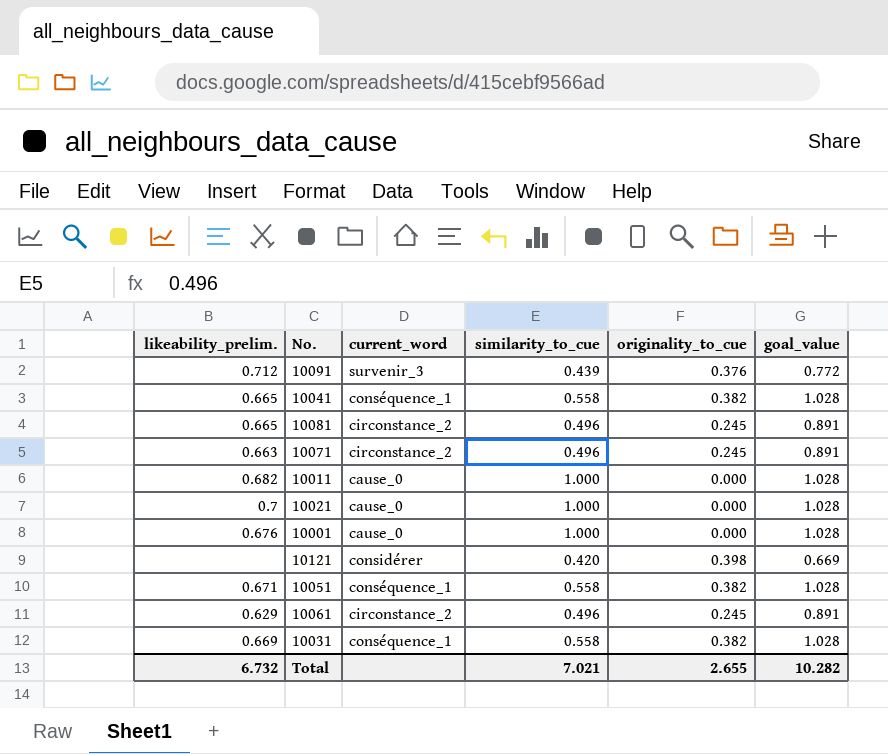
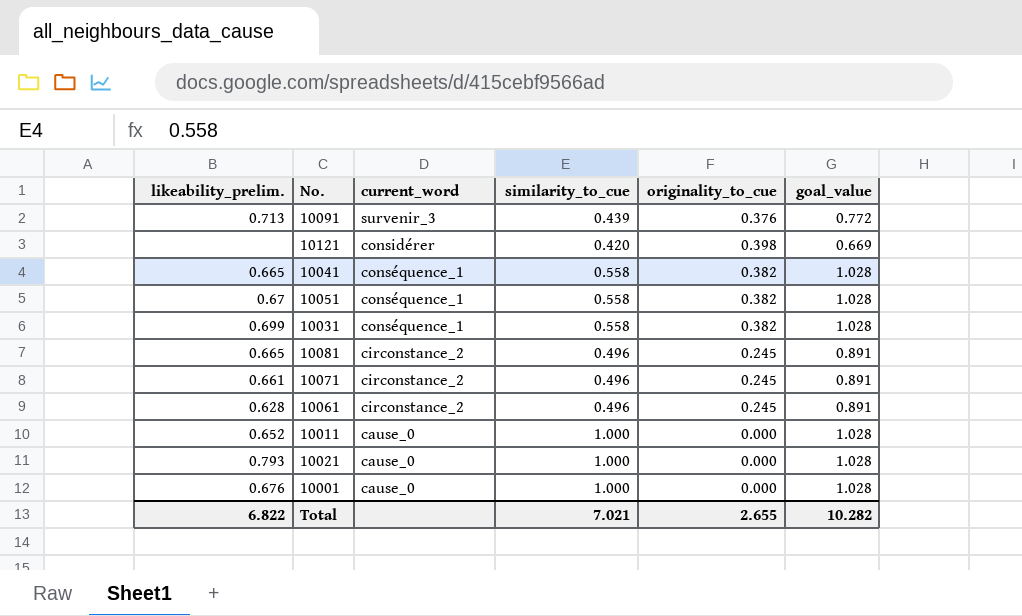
row order: none -> current_word descending
10091 | likeability_prelim.: 0.712 -> 0.713
10051 | likeability_prelim.: 0.671 -> 0.67
10031 | likeability_prelim.: 0.669 -> 0.699
10071 | likeability_prelim.: 0.663 -> 0.661
10061 | likeability_prelim.: 0.629 -> 0.628
10011 | likeability_prelim.: 0.682 -> 0.652
10021 | likeability_prelim.: 0.7 -> 0.793
Total | likeability_prelim.: 6.732 -> 6.822

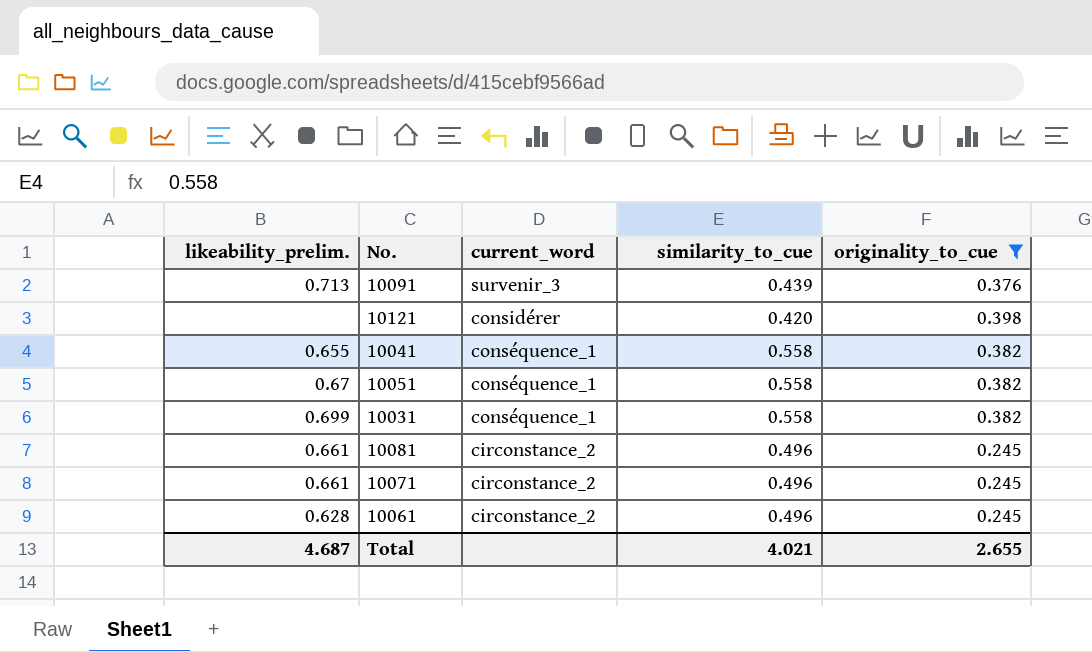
filter: none -> originality_to_cue != 0.000
column goal_value | position: 6 -> none
10041 | likeability_prelim.: 0.665 -> 0.655
10081 | likeability_prelim.: 0.665 -> 0.661
Total | likeability_prelim.: 6.822 -> 4.687
Total | similarity_to_cue: 7.021 -> 4.021

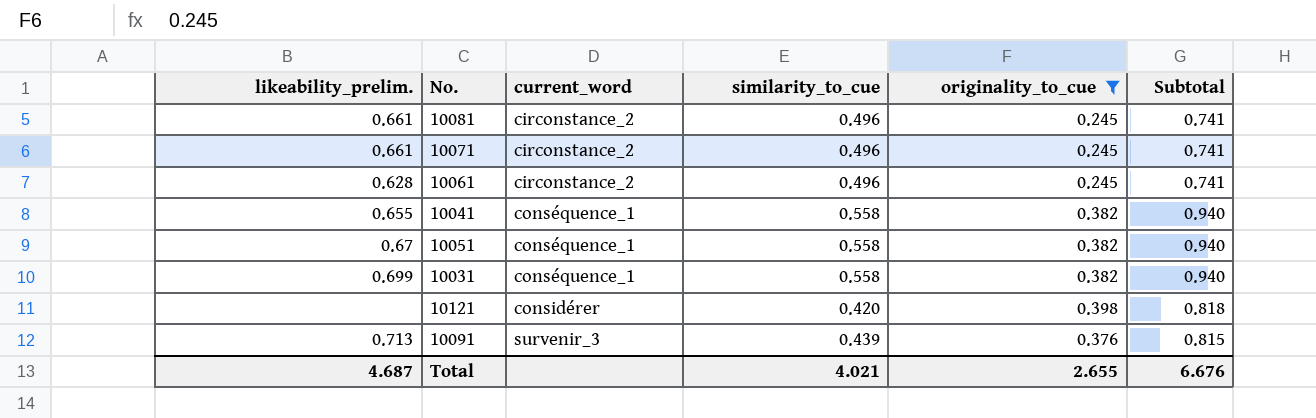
row order: current_word descending -> current_word ascending
column Subtotal | formula: none -> [similarity_to_cue] + [originality_to_cue]

